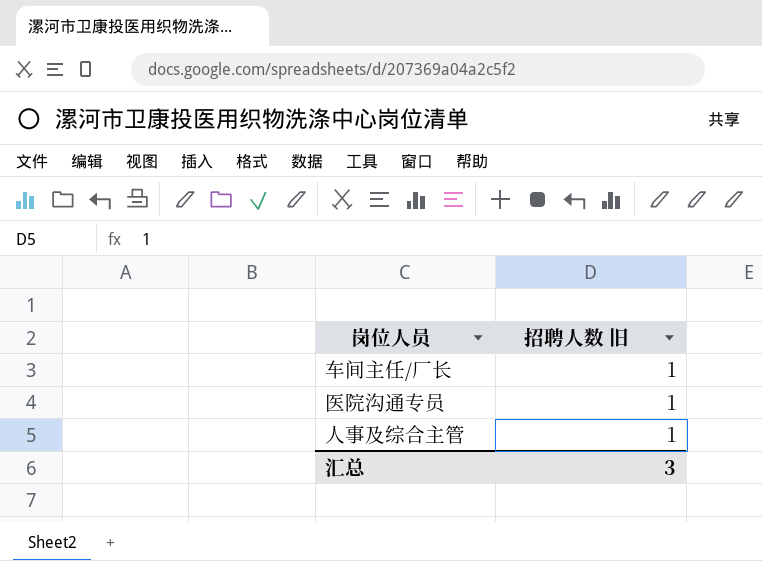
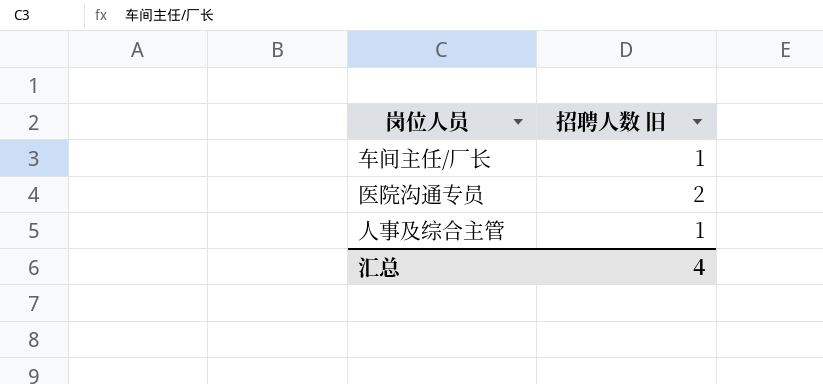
医院沟通专员 | 招聘人数 旧: 1 -> 2
汇总 | 招聘人数 旧: 3 -> 4

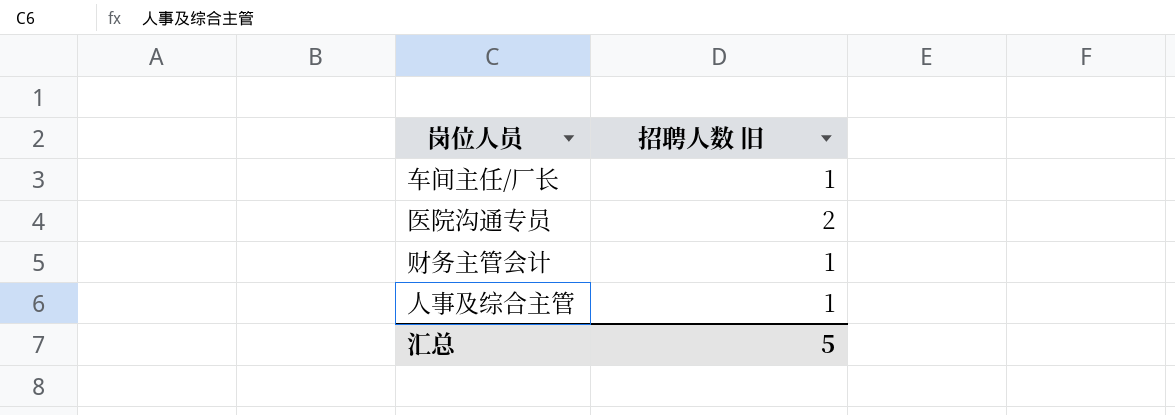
row 财务主管会计: none -> 1
汇总 | 招聘人数 旧: 4 -> 5

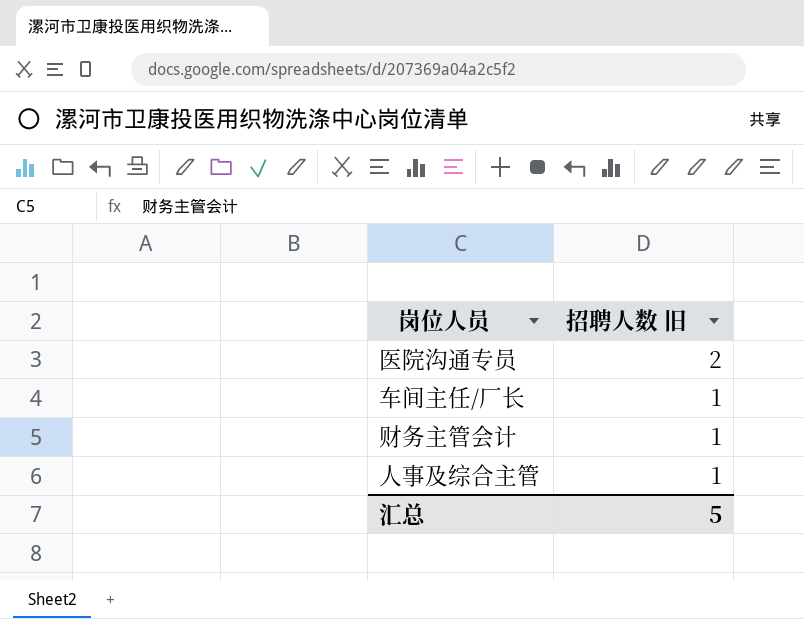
row order: none -> 招聘人数 旧 descending

